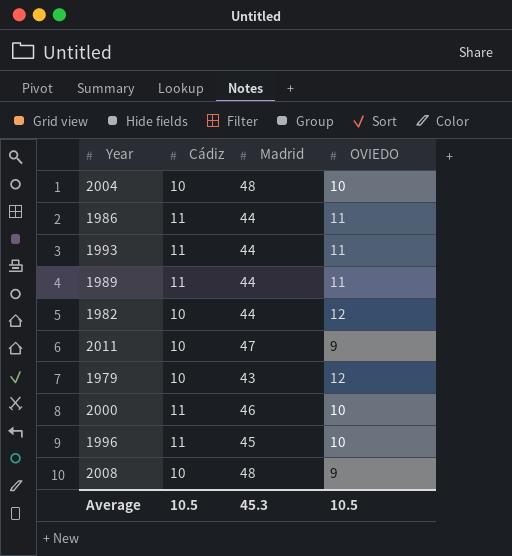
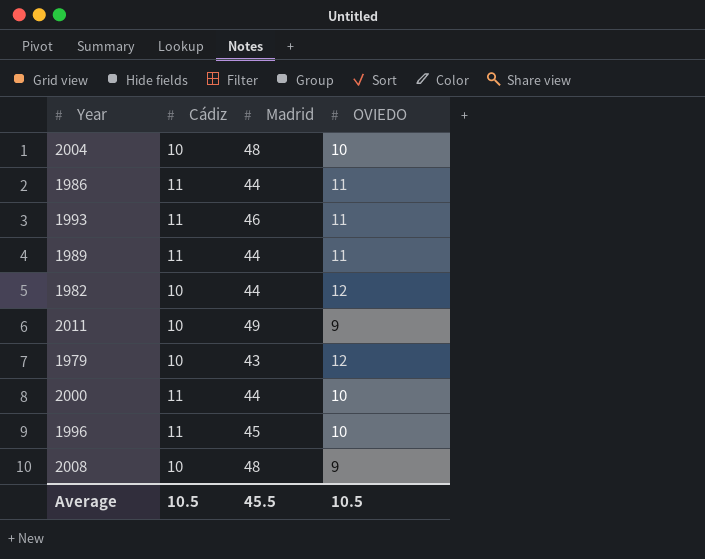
1993 | Madrid: 44 -> 46
2011 | Madrid: 47 -> 49
2000 | Madrid: 46 -> 44
Average | Madrid: 45.3 -> 45.5

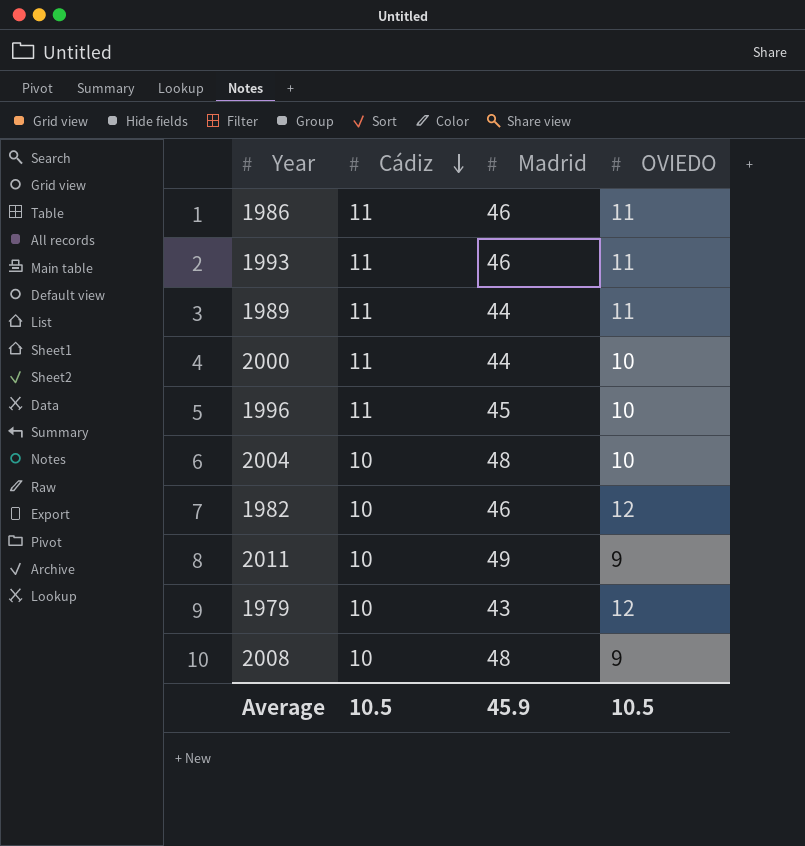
row order: none -> Cádiz descending
1986 | Madrid: 44 -> 46
1982 | Madrid: 44 -> 46
Average | Madrid: 45.5 -> 45.9

